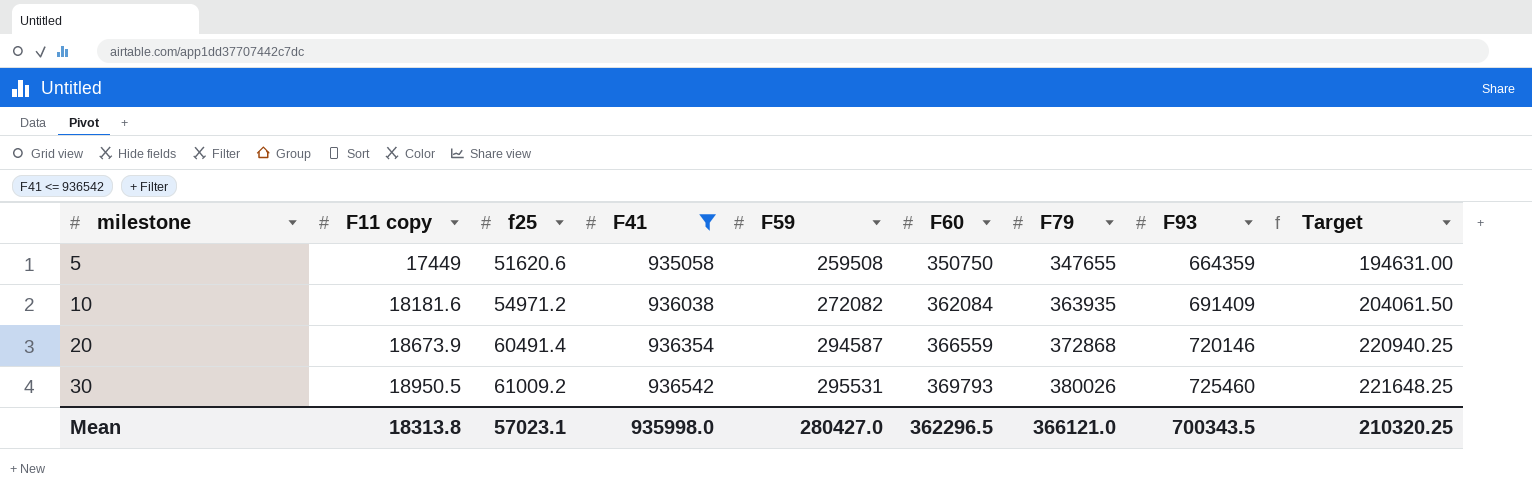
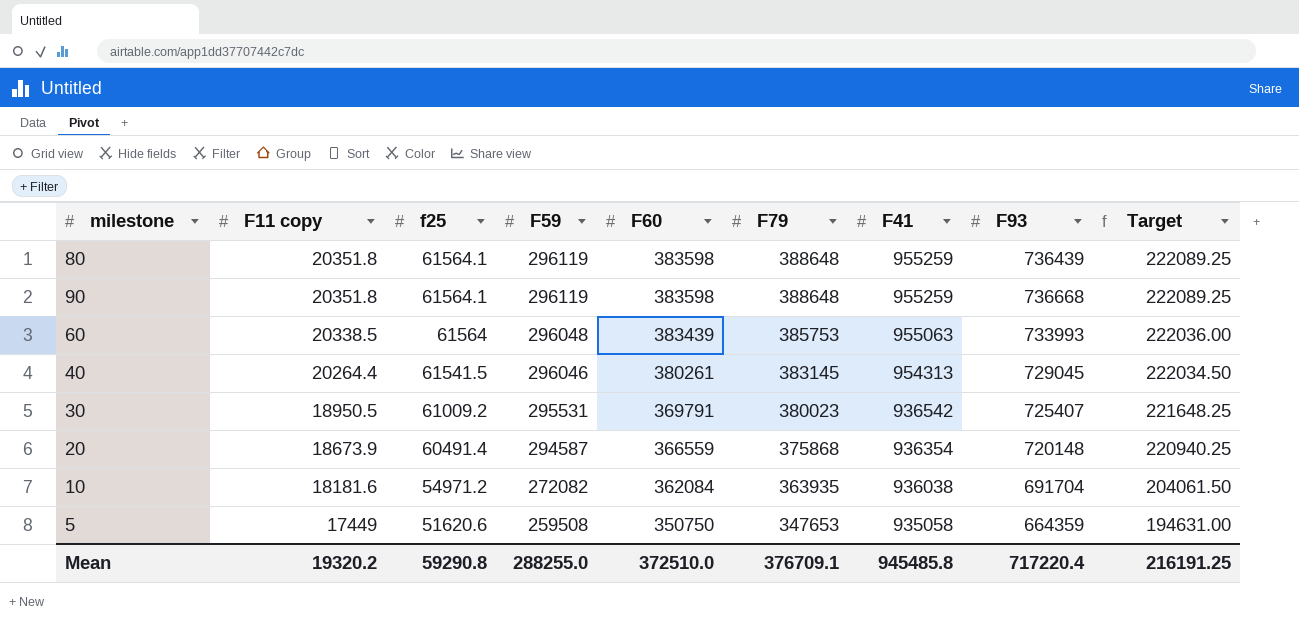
filter: F41 <= 936542 -> none
row order: milestone ascending -> F11 copy descending
column F41 | position: 4 -> 7
30 | F60: 369793 -> 369791
30 | F79: 380026 -> 380023
30 | F93: 725460 -> 725407
20 | F79: 372868 -> 375868
20 | F93: 720146 -> 720148
10 | F93: 691409 -> 691704
5 | F79: 347655 -> 347653
Mean | F11 copy: 18313.8 -> 19320.2
Mean | f25: 57023.1 -> 59290.8
Mean | F59: 280427.0 -> 288255.0
Mean | F60: 362296.5 -> 372510.0
Mean | F79: 366121.0 -> 376709.1
Mean | F41: 935998.0 -> 945485.8
Mean | F93: 700343.5 -> 717220.4
Mean | Target: 210320.25 -> 216191.25

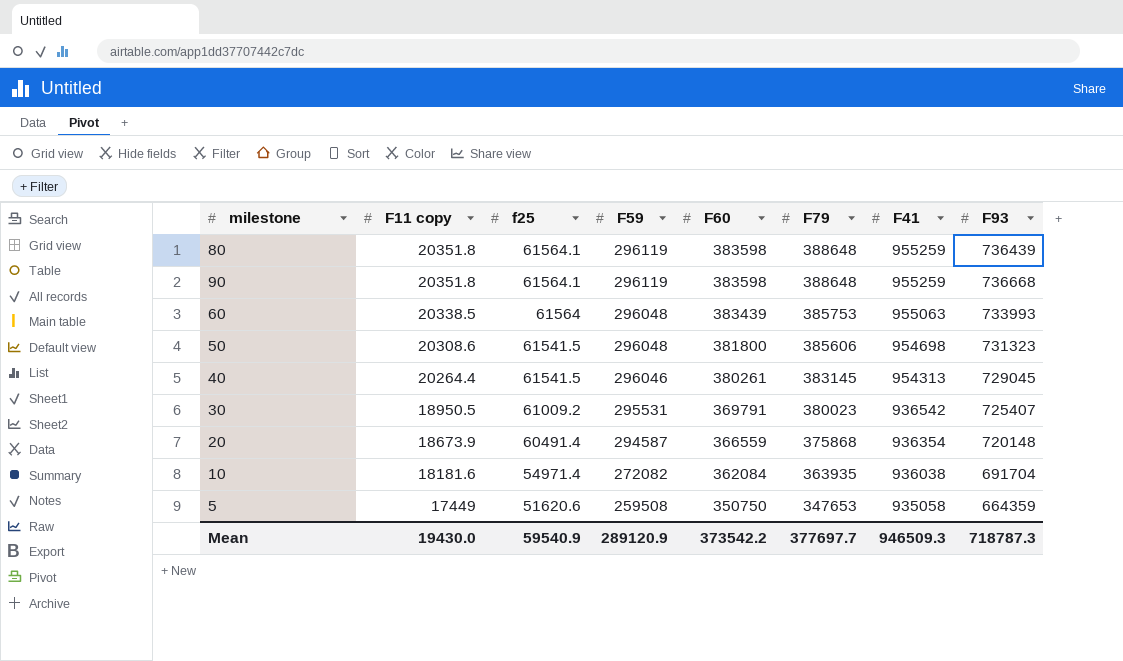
column Target | formula: [F59] * 0.75 -> none
row 50: none -> 20308.6 | 61541.5 | 296048 | 381800 | 385606 | 954698 | 731323
10 | f25: 54971.2 -> 54971.4
Mean | F11 copy: 19320.2 -> 19430.0
Mean | f25: 59290.8 -> 59540.9
Mean | F59: 288255.0 -> 289120.9
Mean | F60: 372510.0 -> 373542.2
Mean | F79: 376709.1 -> 377697.7
Mean | F41: 945485.8 -> 946509.3
Mean | F93: 717220.4 -> 718787.3

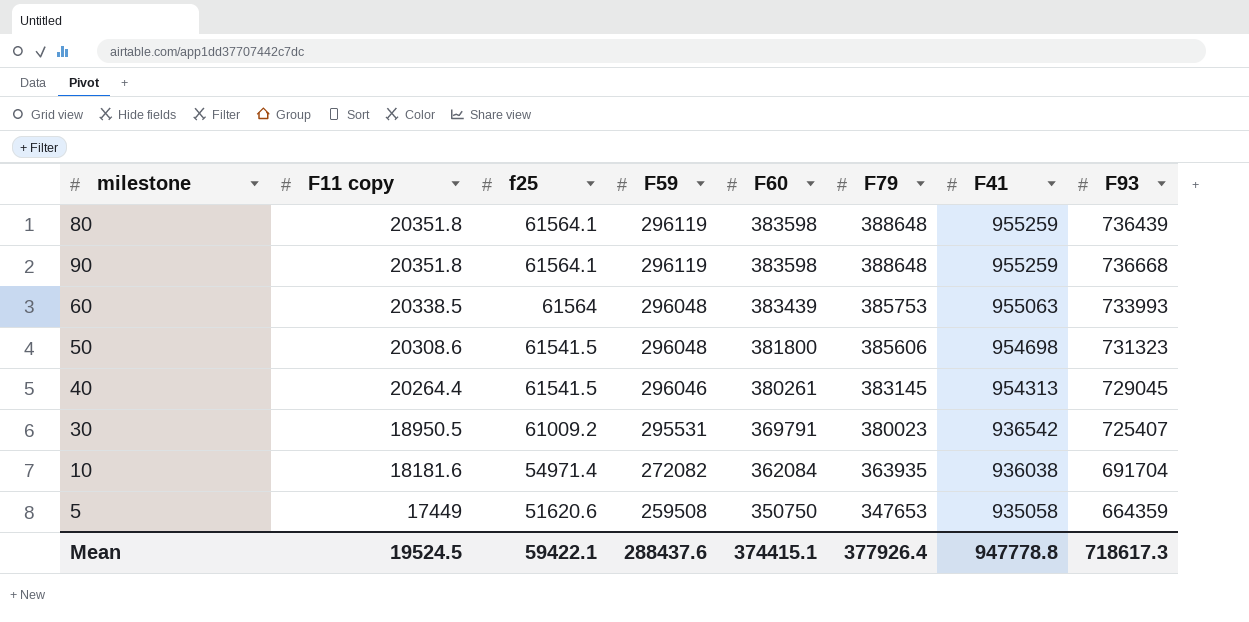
row 20: 18673.9 | 60491.4 | 294587 | 366559 | 375868 | 936354 | 720148 -> none
Mean | F11 copy: 19430.0 -> 19524.5
Mean | f25: 59540.9 -> 59422.1
Mean | F59: 289120.9 -> 288437.6
Mean | F60: 373542.2 -> 374415.1
Mean | F79: 377697.7 -> 377926.4
Mean | F41: 946509.3 -> 947778.8
Mean | F93: 718787.3 -> 718617.3

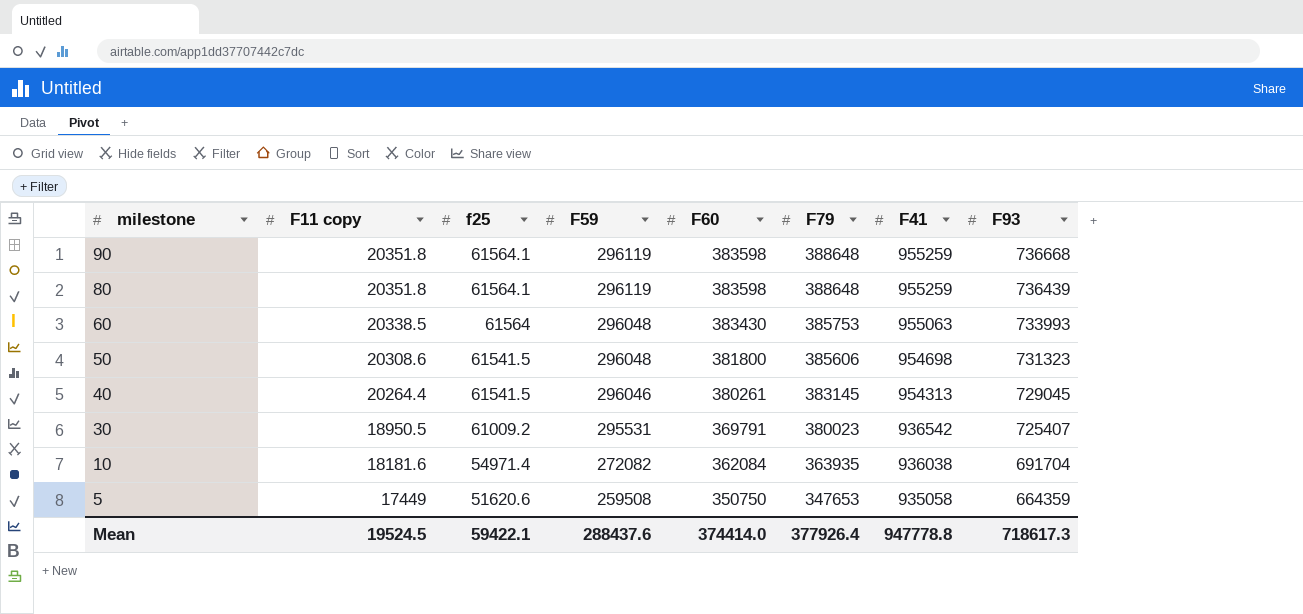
row order: F11 copy descending -> milestone descending
60 | F60: 383439 -> 383430
Mean | F60: 374415.1 -> 374414.0

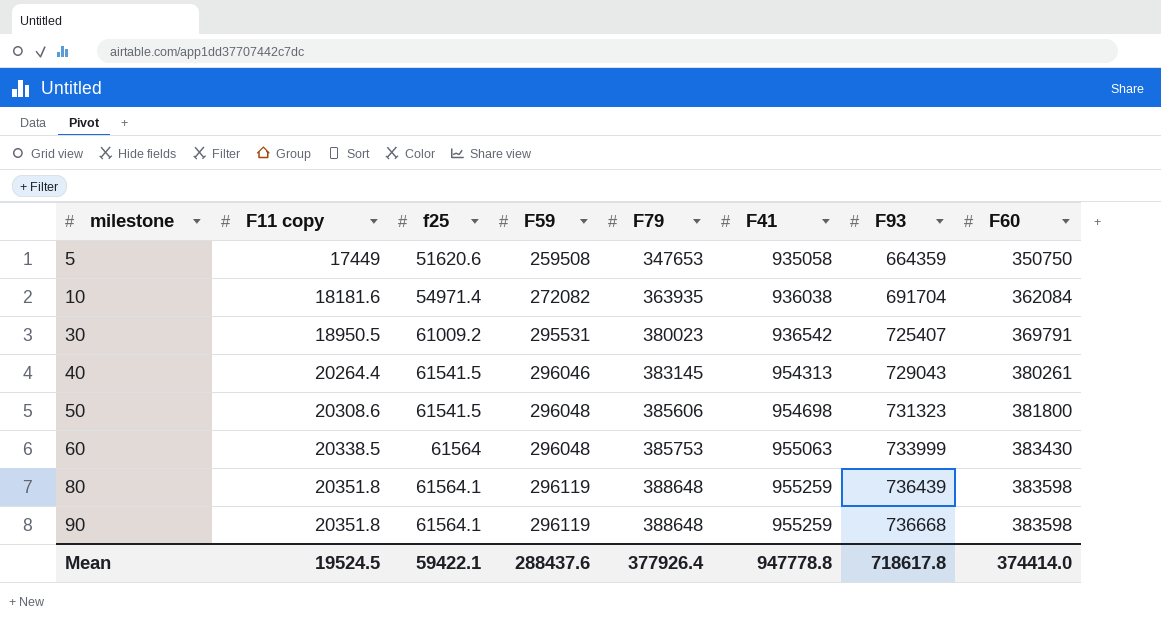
row order: milestone descending -> milestone ascending
column F60 | position: 5 -> 8
40 | F93: 729045 -> 729043
60 | F93: 733993 -> 733999
Mean | F93: 718617.3 -> 718617.8

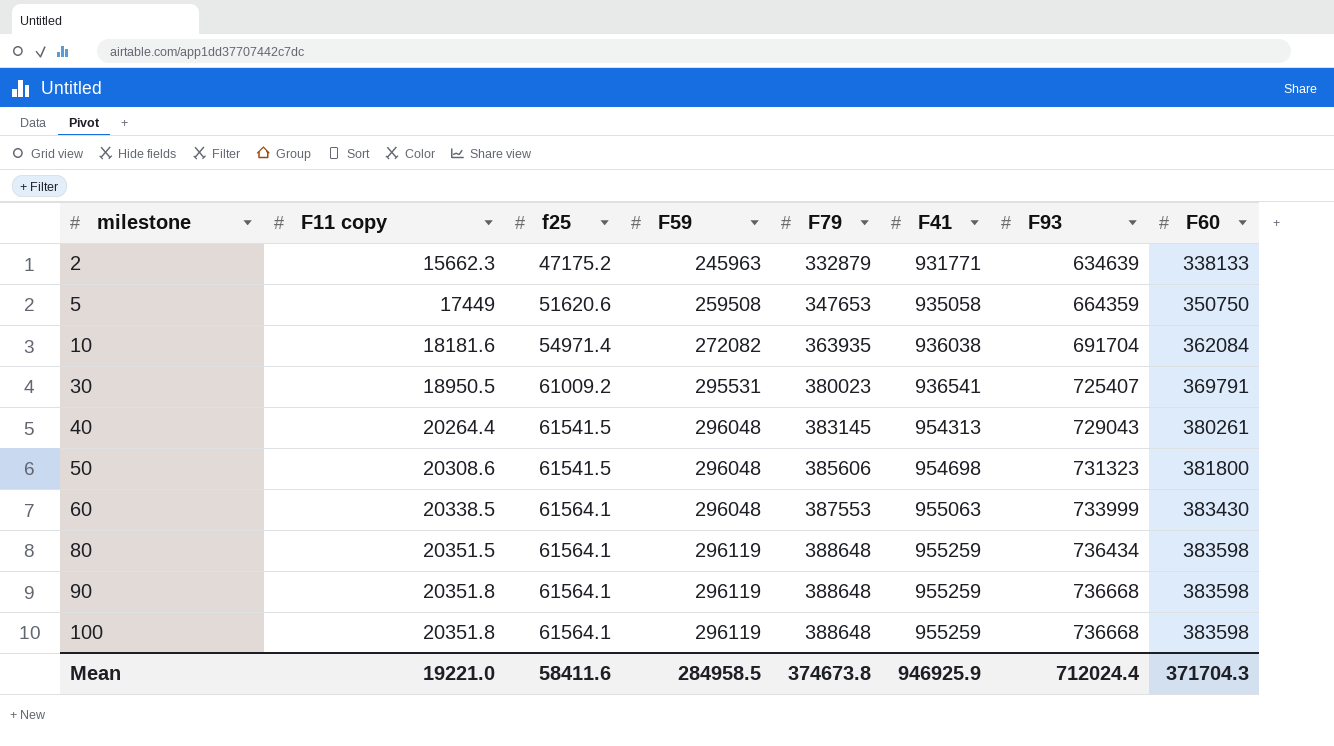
row 2: none -> 15662.3 | 47175.2 | 245963 | 332879 | 931771 | 634639 | 338133
30 | F41: 936542 -> 936541
40 | F59: 296046 -> 296048
60 | f25: 61564 -> 61564.1
60 | F79: 385753 -> 387553
80 | F11 copy: 20351.8 -> 20351.5
80 | F93: 736439 -> 736434
row 100: none -> 20351.8 | 61564.1 | 296119 | 388648 | 955259 | 736668 | 383598
Mean | F11 copy: 19524.5 -> 19221.0
Mean | f25: 59422.1 -> 58411.6
Mean | F59: 288437.6 -> 284958.5
Mean | F79: 377926.4 -> 374673.8
Mean | F41: 947778.8 -> 946925.9
Mean | F93: 718617.8 -> 712024.4
Mean | F60: 374414.0 -> 371704.3

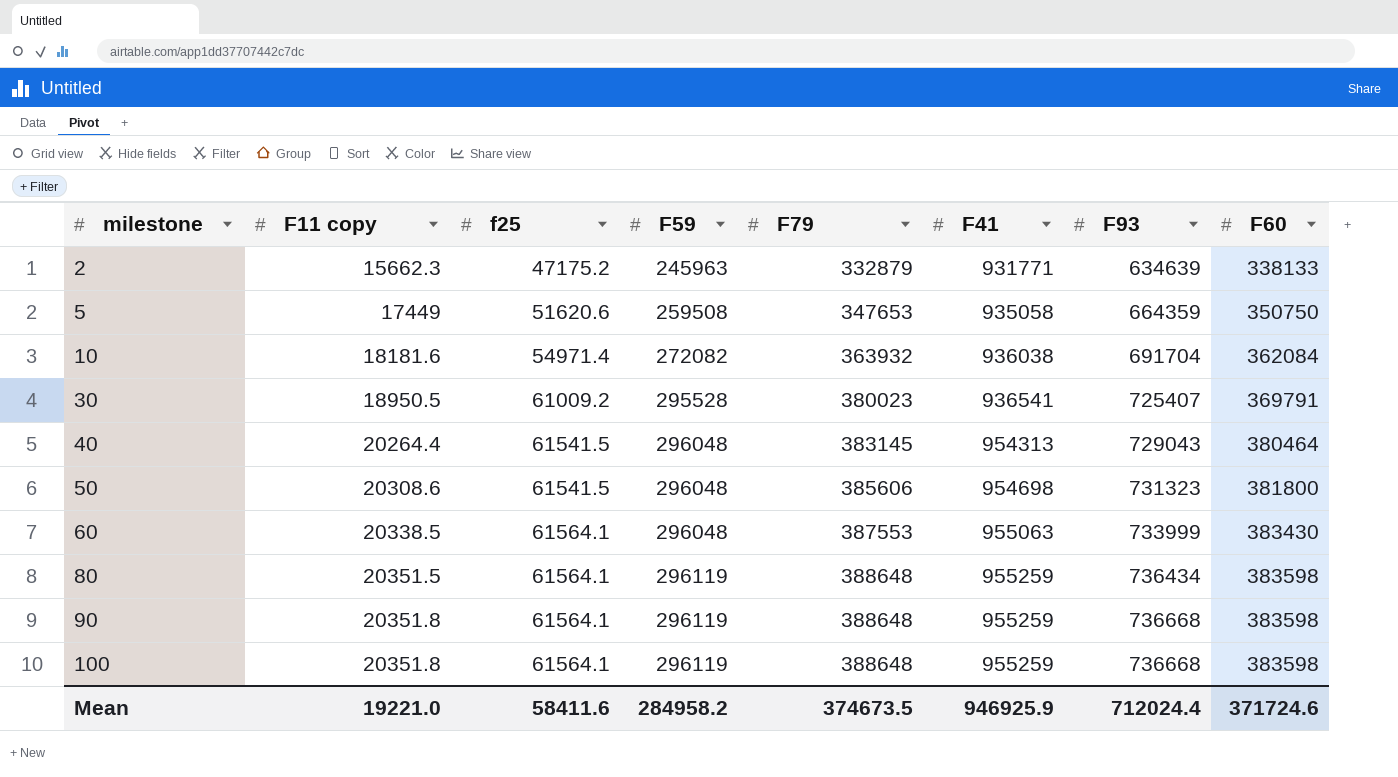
10 | F79: 363935 -> 363932
30 | F59: 295531 -> 295528
40 | F60: 380261 -> 380464
Mean | F59: 284958.5 -> 284958.2
Mean | F79: 374673.8 -> 374673.5
Mean | F60: 371704.3 -> 371724.6

